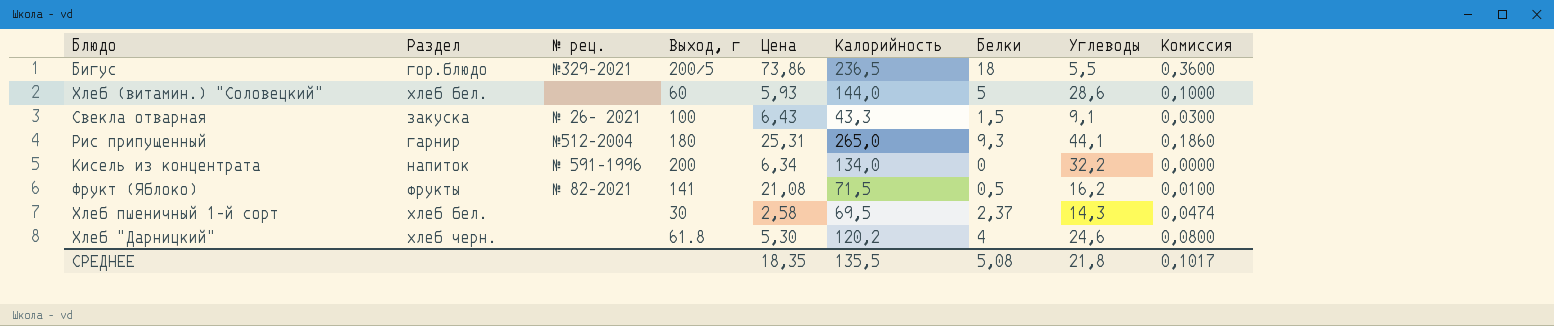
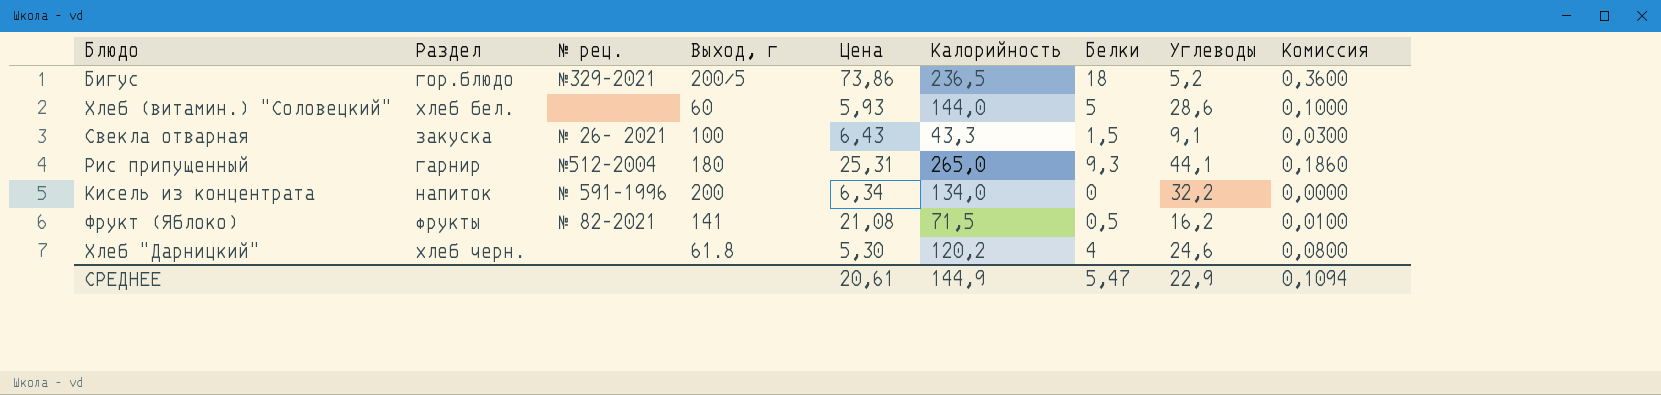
row Хлеб пшеничный 1-й сорт: хлеб бел. | none | 30 | 2,58 | 69,5 | 2,37 | 14,3 | 0,0474 -> none
Бигус | Углеводы: 5,5 -> 5,2
СРЕДНЕЕ | Цена: 18,35 -> 20,61
СРЕДНЕЕ | Калорийность: 135,5 -> 144,9
СРЕДНЕЕ | Белки: 5,08 -> 5,47
СРЕДНЕЕ | Углеводы: 21,8 -> 22,9
СРЕДНЕЕ | Комиссия: 0,1017 -> 0,1094

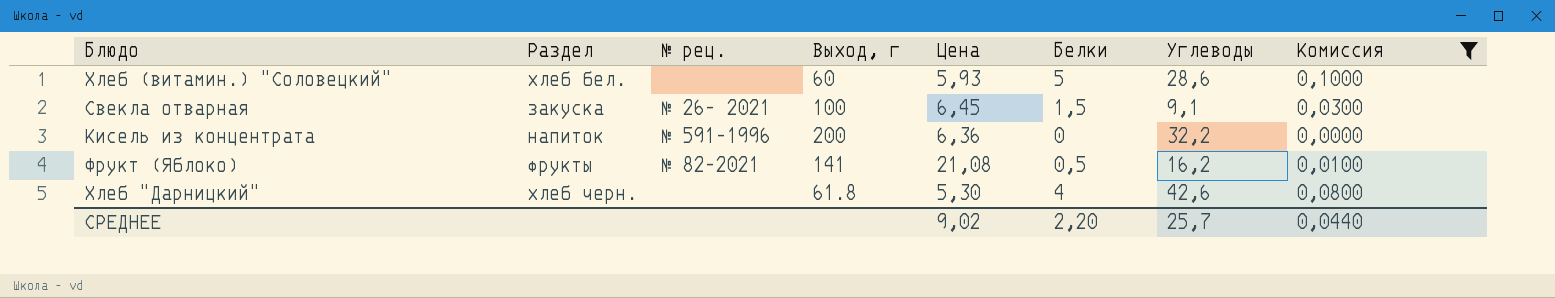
filter: none -> Комиссия <= 0,1000
column Калорийность | position: 6 -> none
Свекла отварная | Цена: 6,43 -> 6,45
Кисель из концентрата | Цена: 6,34 -> 6,36
Хлеб "Дарницкий" | Углеводы: 24,6 -> 42,6
СРЕДНЕЕ | Цена: 20,61 -> 9,02
СРЕДНЕЕ | Белки: 5,47 -> 2,20
СРЕДНЕЕ | Углеводы: 22,9 -> 25,7
СРЕДНЕЕ | Комиссия: 0,1094 -> 0,0440

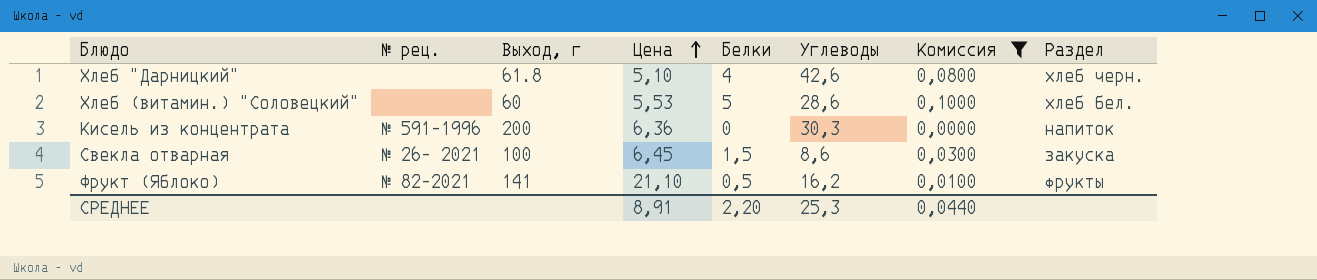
row order: none -> Цена ascending
column Раздел | position: 2 -> 8
Хлеб "Дарницкий" | Цена: 5,30 -> 5,10
Хлеб (витамин.) "Соловецкий" | Цена: 5,93 -> 5,53
Кисель из концентрата | Углеводы: 32,2 -> 30,3
Свекла отварная | Углеводы: 9,1 -> 8,6
Фрукт (Яблоко) | Цена: 21,08 -> 21,10
СРЕДНЕЕ | Цена: 9,02 -> 8,91
СРЕДНЕЕ | Углеводы: 25,7 -> 25,3

